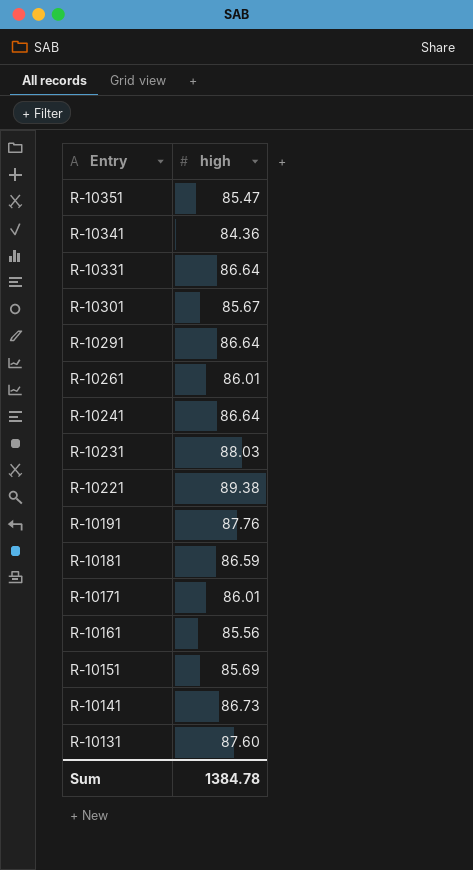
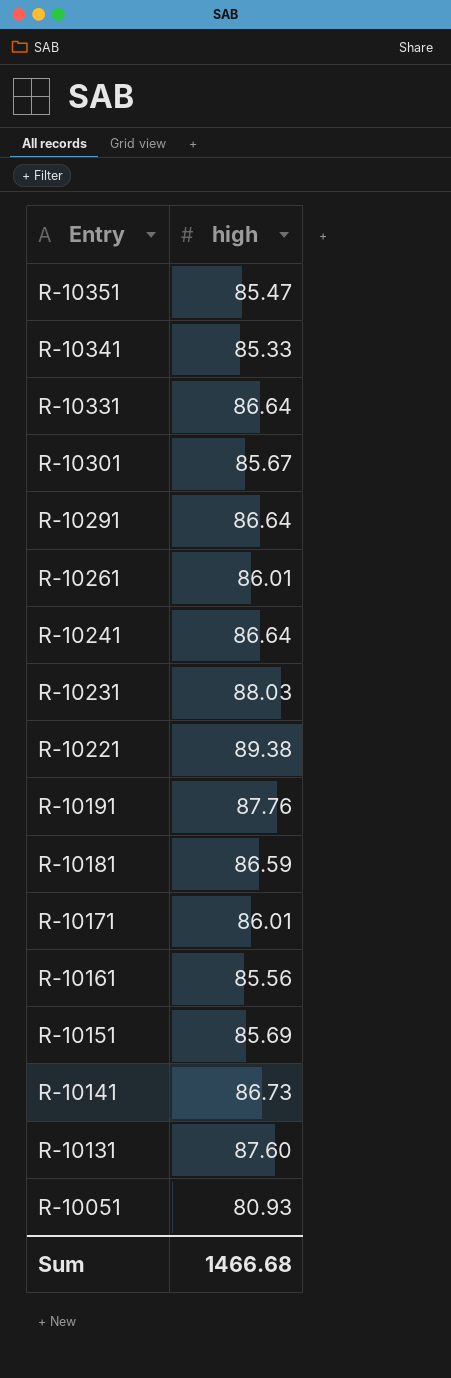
R-10341 | high: 84.36 -> 85.33
row R-10051: none -> 80.93
Sum | high: 1384.78 -> 1466.68

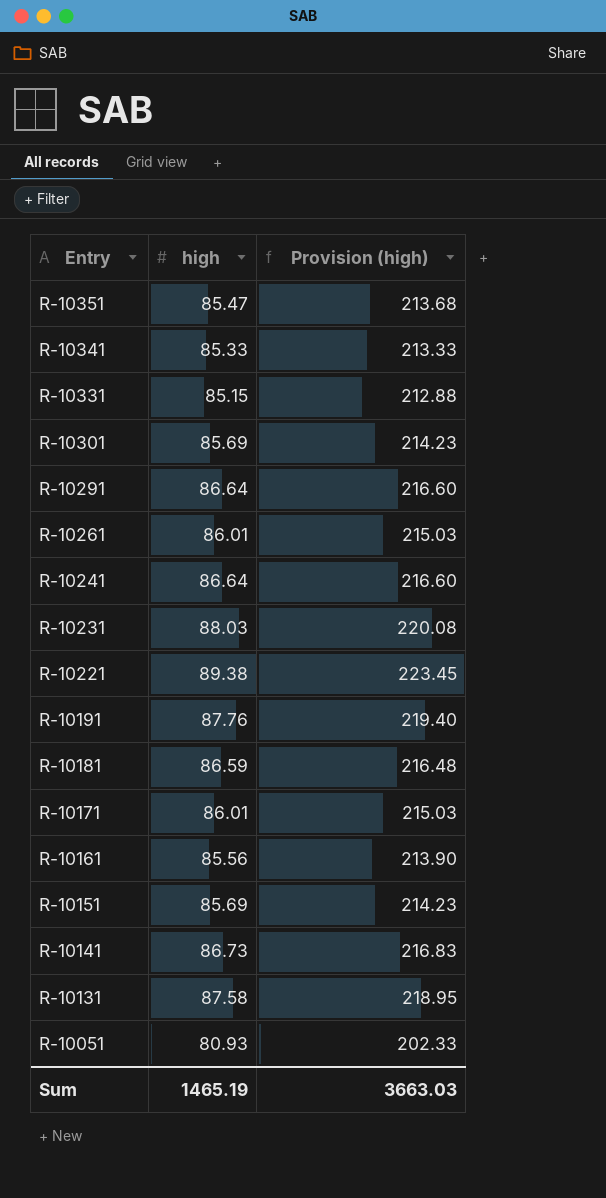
column Provision (high) | formula: none -> [high] * 2.5
R-10331 | high: 86.64 -> 85.15
R-10301 | high: 85.67 -> 85.69
R-10131 | high: 87.60 -> 87.58
Sum | high: 1466.68 -> 1465.19

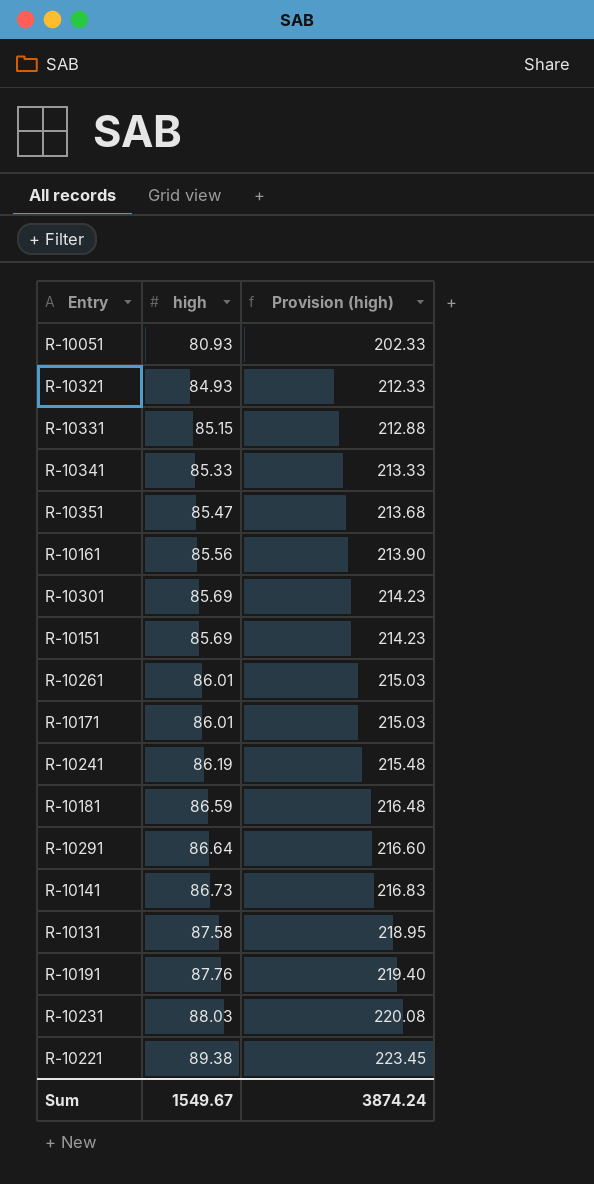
row order: Entry descending -> high ascending
row R-10321: none -> 84.93 | 212.33
R-10241 | high: 86.64 -> 86.19
R-10241 | Provision (high): 216.60 -> 215.48
Sum | high: 1465.19 -> 1549.67
Sum | Provision (high): 3663.03 -> 3874.24

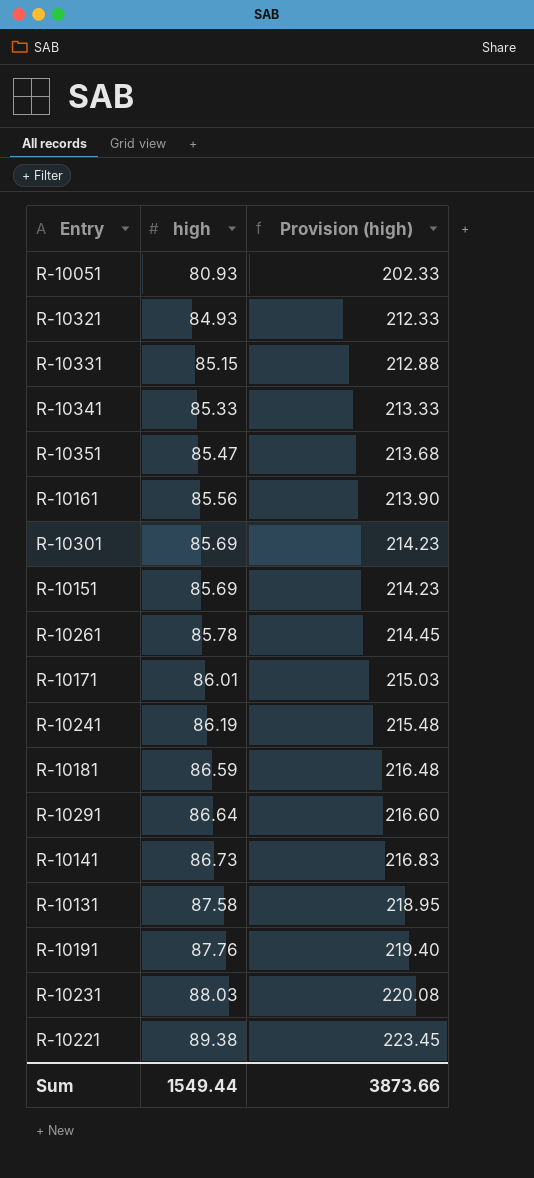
R-10261 | high: 86.01 -> 85.78
R-10261 | Provision (high): 215.03 -> 214.45
Sum | high: 1549.67 -> 1549.44
Sum | Provision (high): 3874.24 -> 3873.66

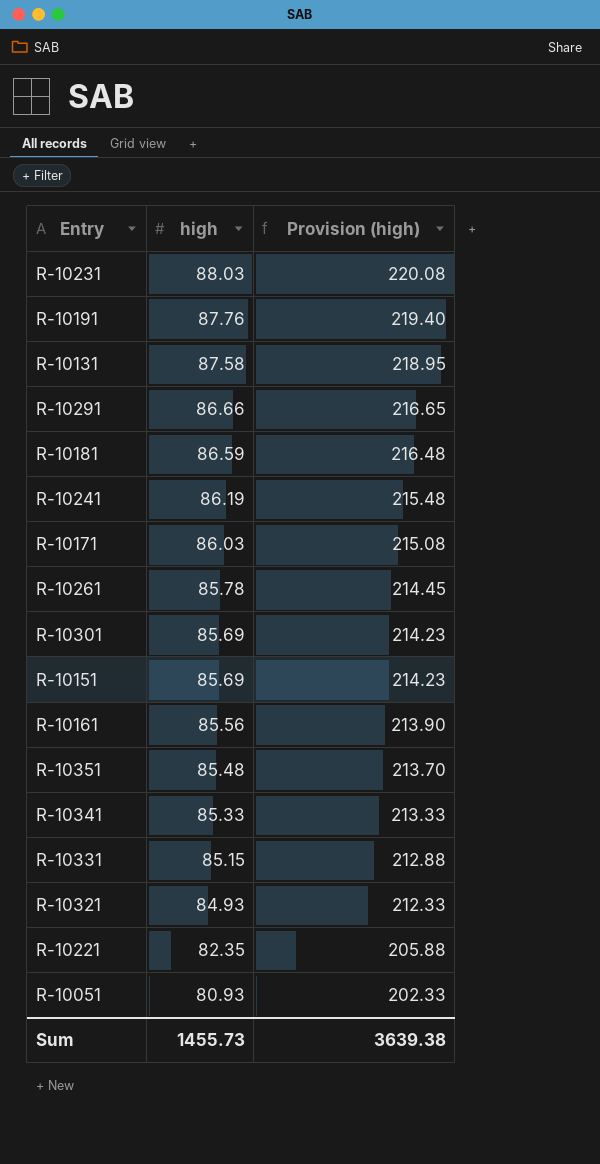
row order: high ascending -> high descending
row R-10141: 86.73 | 216.83 -> none
R-10291 | high: 86.64 -> 86.66
R-10291 | Provision (high): 216.60 -> 216.65
R-10171 | high: 86.01 -> 86.03
R-10171 | Provision (high): 215.03 -> 215.08
R-10351 | high: 85.47 -> 85.48
R-10351 | Provision (high): 213.68 -> 213.70
R-10221 | high: 89.38 -> 82.35
R-10221 | Provision (high): 223.45 -> 205.88
Sum | high: 1549.44 -> 1455.73
Sum | Provision (high): 3873.66 -> 3639.38

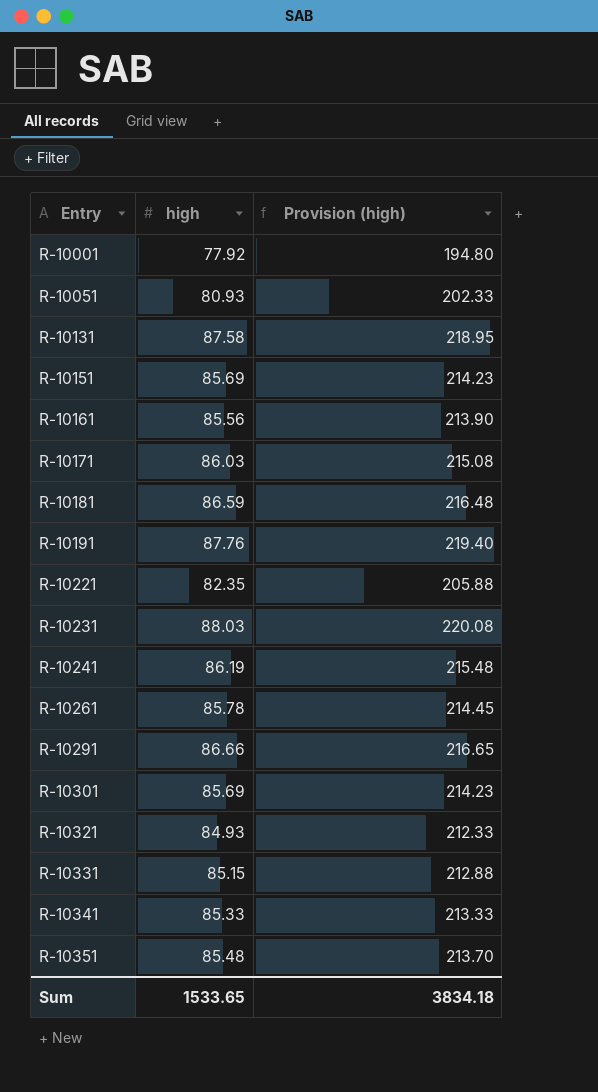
row order: high descending -> Entry ascending
row R-10001: none -> 77.92 | 194.80
Sum | high: 1455.73 -> 1533.65
Sum | Provision (high): 3639.38 -> 3834.18

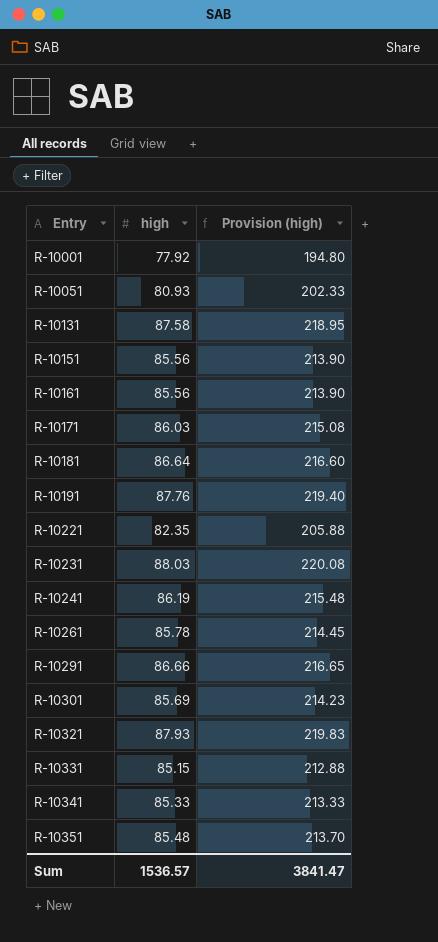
R-10151 | high: 85.69 -> 85.56
R-10151 | Provision (high): 214.23 -> 213.90
R-10181 | high: 86.59 -> 86.64
R-10181 | Provision (high): 216.48 -> 216.60
R-10321 | high: 84.93 -> 87.93
R-10321 | Provision (high): 212.33 -> 219.83
Sum | high: 1533.65 -> 1536.57
Sum | Provision (high): 3834.18 -> 3841.47

